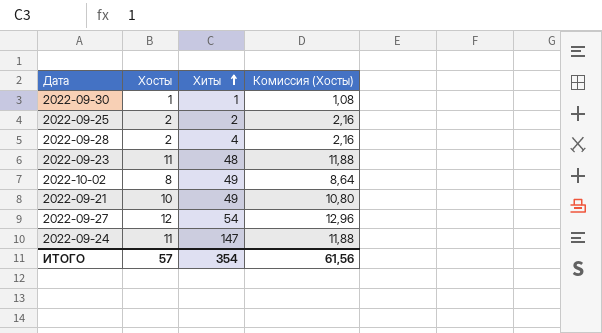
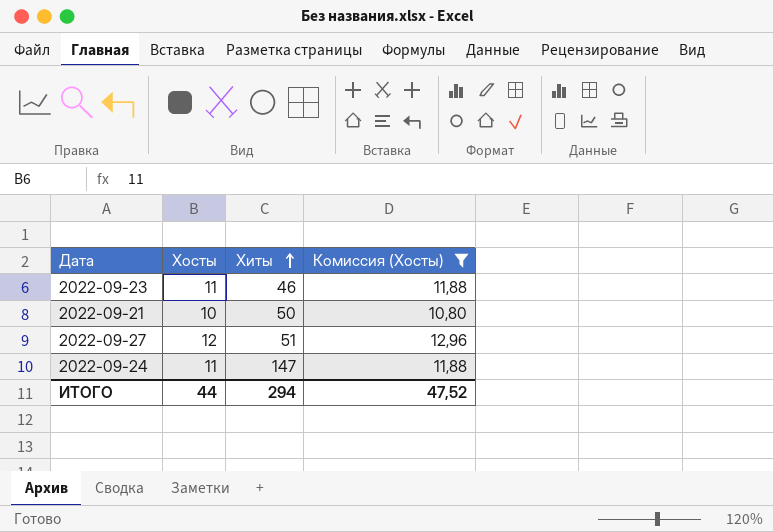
filter: none -> Комиссия (Хосты) >= 10,80
2022-09-23 | Хиты: 48 -> 46
2022-09-21 | Хиты: 49 -> 50
2022-09-27 | Хиты: 54 -> 51
ИТОГО | Хосты: 57 -> 44
ИТОГО | Хиты: 354 -> 294
ИТОГО | Комиссия (Хосты): 61,56 -> 47,52

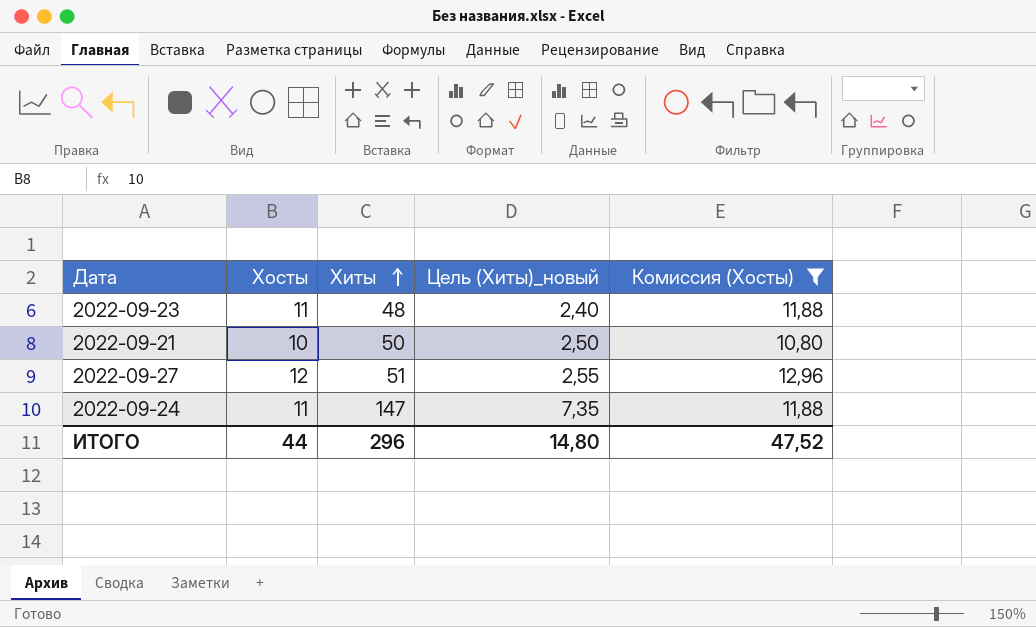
column Цель (Хиты)_новый | formula: none -> [Хиты] * 0,05
2022-09-23 | Хиты: 46 -> 48
ИТОГО | Хиты: 294 -> 296

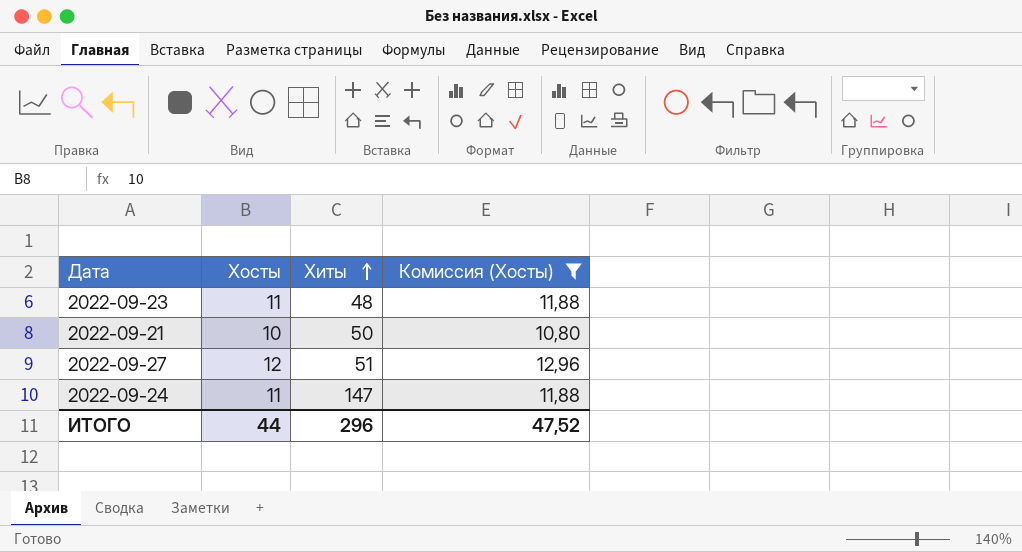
column Цель (Хиты)_новый | formula: [Хиты] * 0,05 -> none

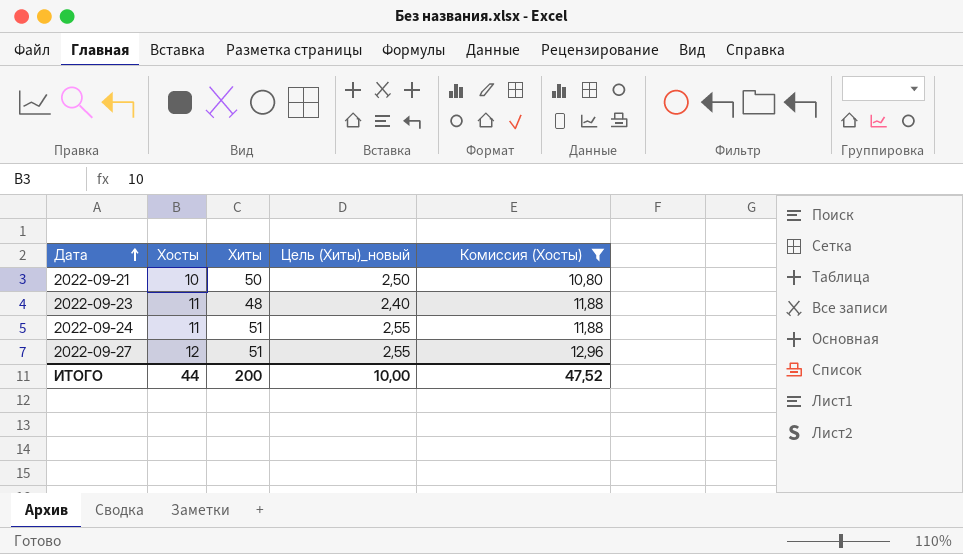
row order: Хиты ascending -> Дата ascending
column Цель (Хиты)_новый | formula: none -> [Хиты] * 0,05
2022-09-24 | Хиты: 147 -> 51
ИТОГО | Хиты: 296 -> 200

